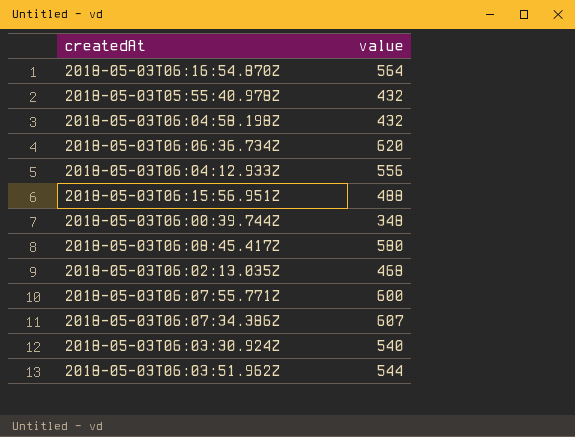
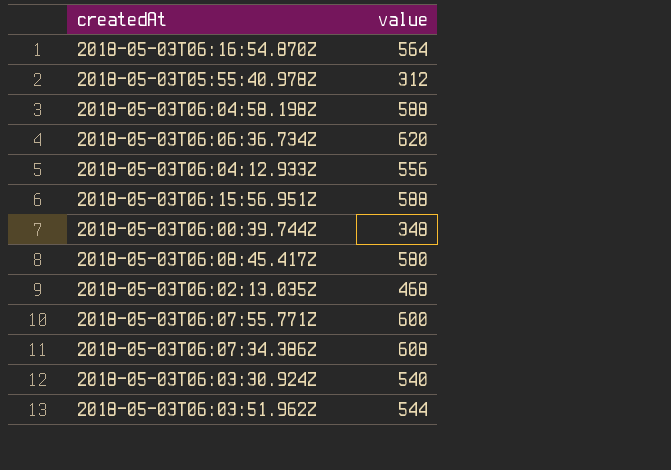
2018-05-03T05:55:40.978Z | value: 432 -> 312
2018-05-03T06:04:58.198Z | value: 432 -> 588
2018-05-03T06:15:56.951Z | value: 488 -> 588
2018-05-03T06:07:34.386Z | value: 607 -> 608

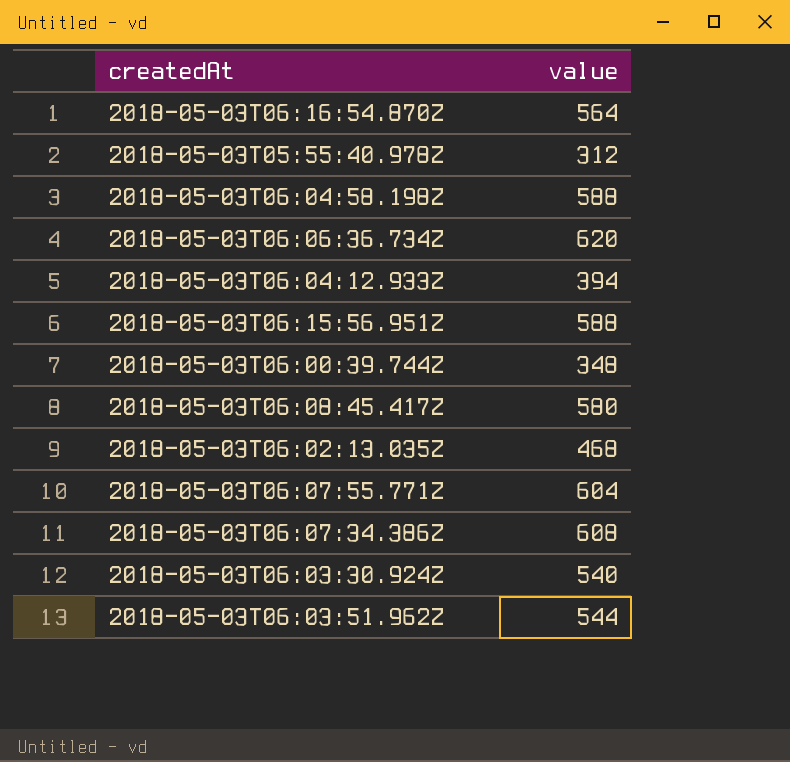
2018-05-03T06:04:12.933Z | value: 556 -> 394
2018-05-03T06:07:55.771Z | value: 600 -> 604

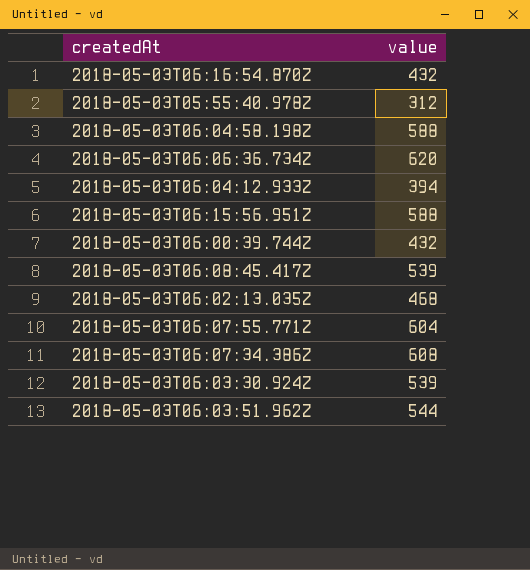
2018-05-03T06:16:54.870Z | value: 564 -> 432
2018-05-03T06:00:39.744Z | value: 348 -> 432
2018-05-03T06:08:45.417Z | value: 580 -> 539
2018-05-03T06:03:30.924Z | value: 540 -> 539

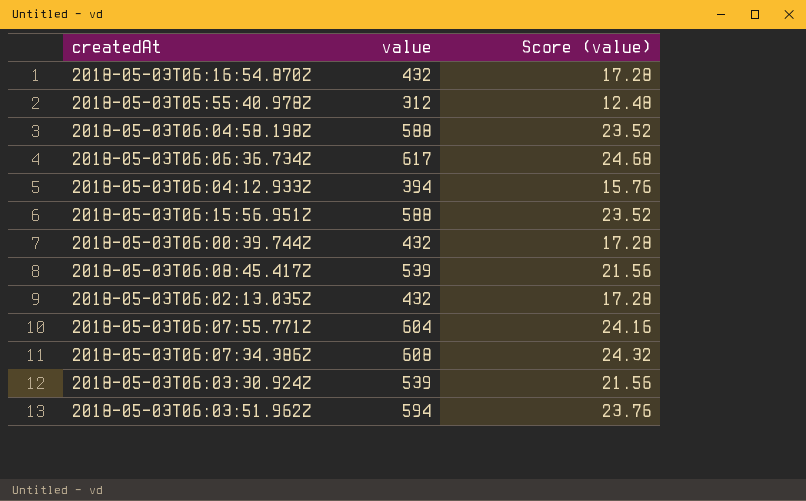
column Score (value) | formula: none -> [value] * 0.04
2018-05-03T06:06:36.734Z | value: 620 -> 617
2018-05-03T06:02:13.035Z | value: 468 -> 432
2018-05-03T06:03:51.962Z | value: 544 -> 594

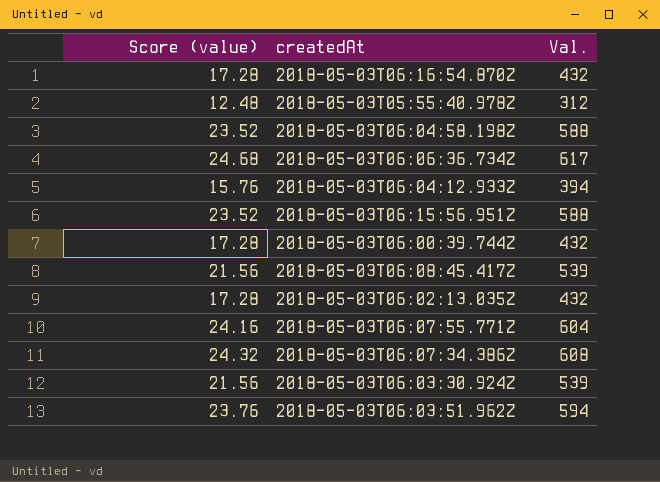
column Score (value) | position: 3 -> 1
column name: value -> Val.

